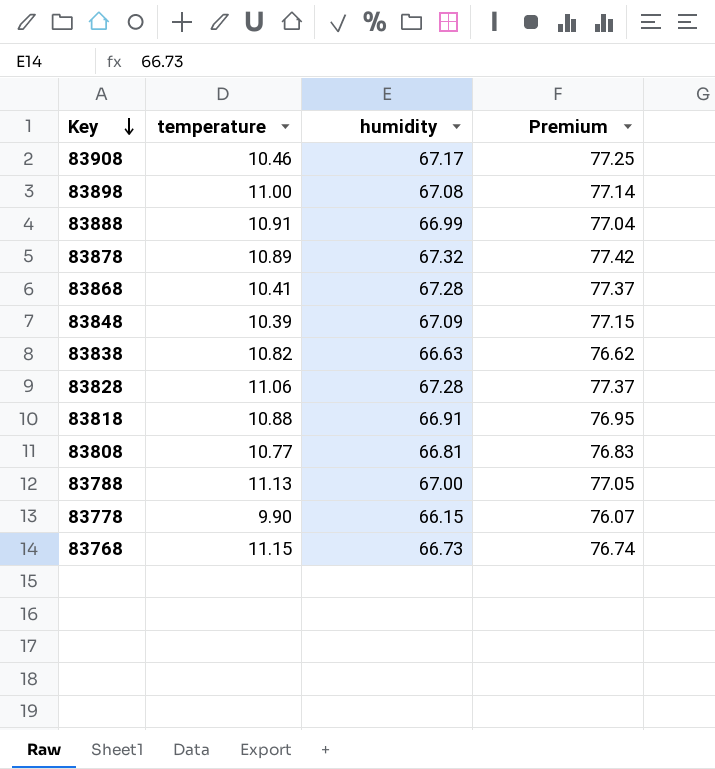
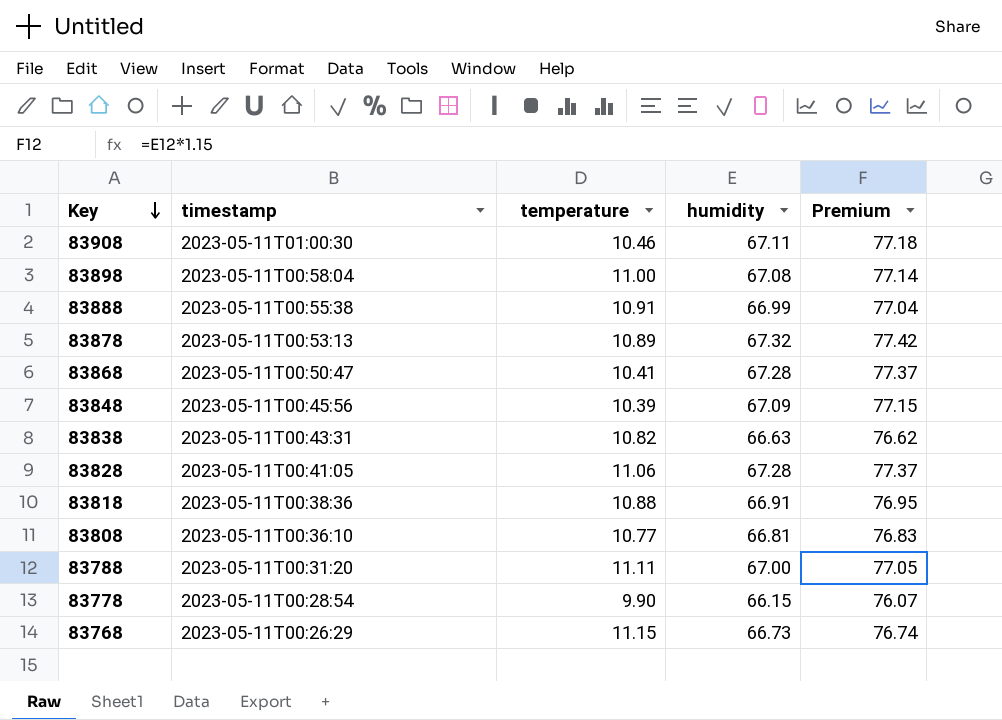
column timestamp | position: none -> 2
83908 | humidity: 67.17 -> 67.11
83908 | Premium: 77.25 -> 77.18
83788 | temperature: 11.13 -> 11.11

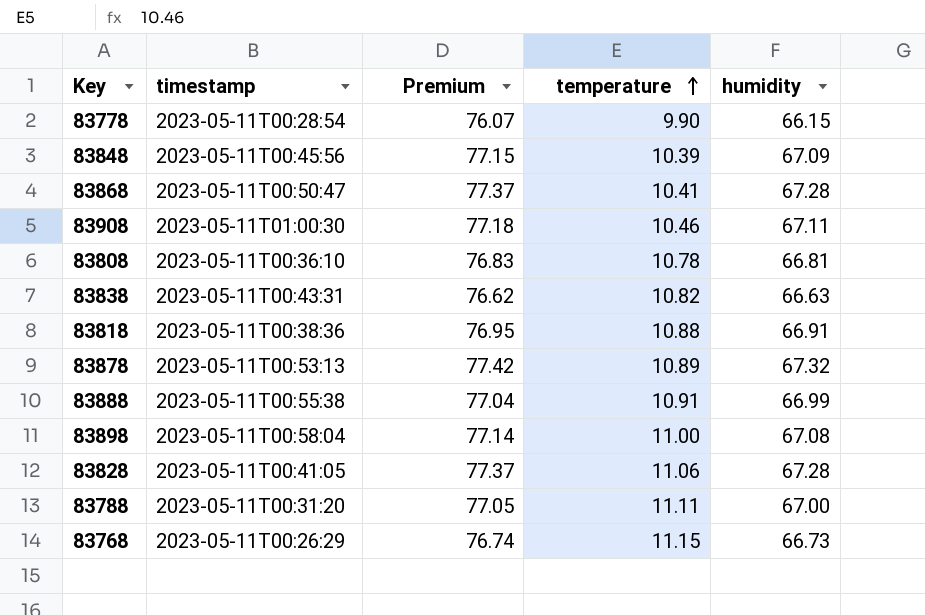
row order: Key descending -> temperature ascending
column Premium | position: 5 -> 3
83808 | temperature: 10.77 -> 10.78

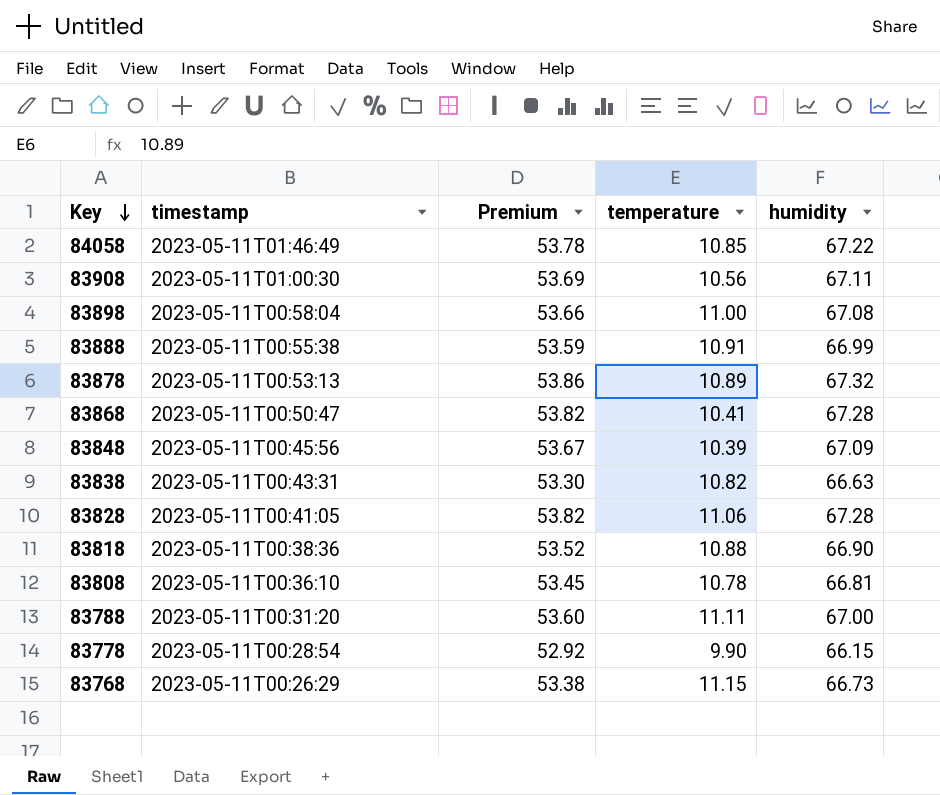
row order: temperature ascending -> Key descending
column Premium | formula: [humidity] * 1.15 -> [humidity] * 0.8
row 84058: none -> 2023-05-11T01:46:49 | 53.78 | 10.85 | 67.22
83908 | temperature: 10.46 -> 10.56
83818 | humidity: 66.91 -> 66.90

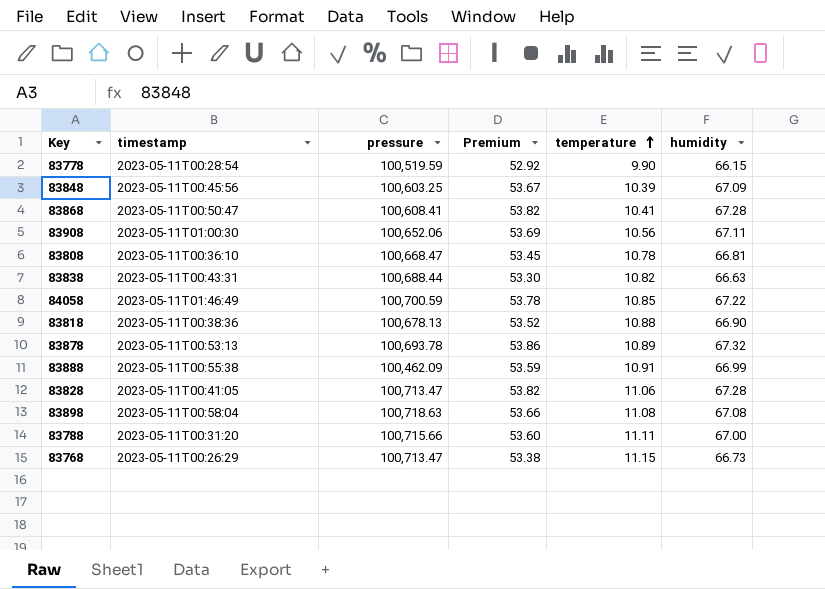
row order: Key descending -> temperature ascending
column pressure | position: none -> 3
83898 | temperature: 11.00 -> 11.08

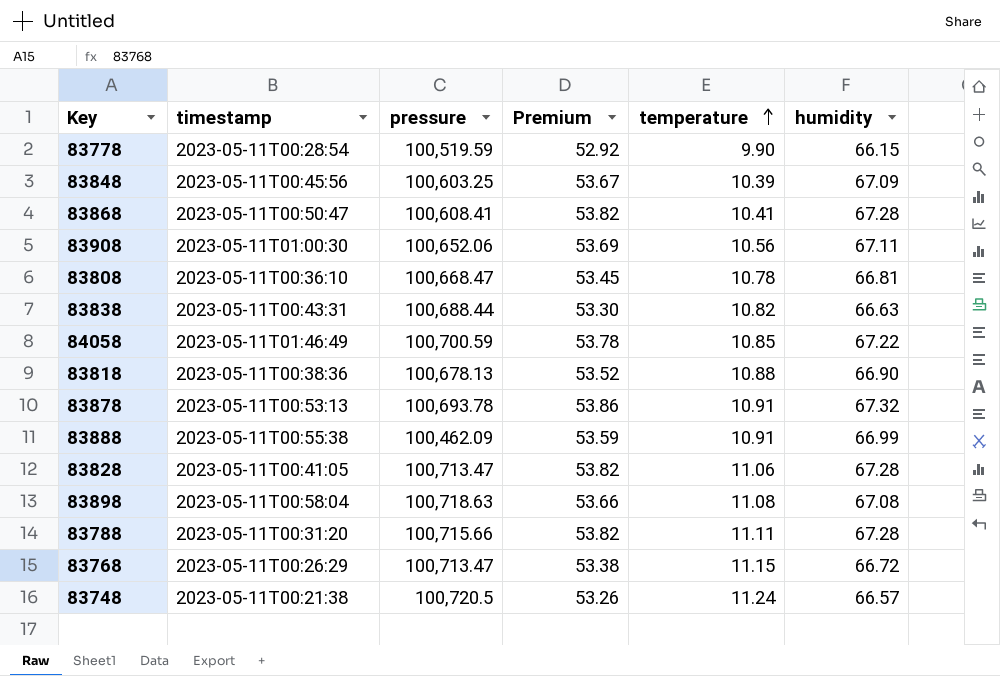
83878 | temperature: 10.89 -> 10.91
83788 | Premium: 53.60 -> 53.82
83788 | humidity: 67.00 -> 67.28
83768 | humidity: 66.73 -> 66.72
row 83748: none -> 2023-05-11T00:21:38 | 100,720.5 | 53.26 | 11.24 | 66.57

